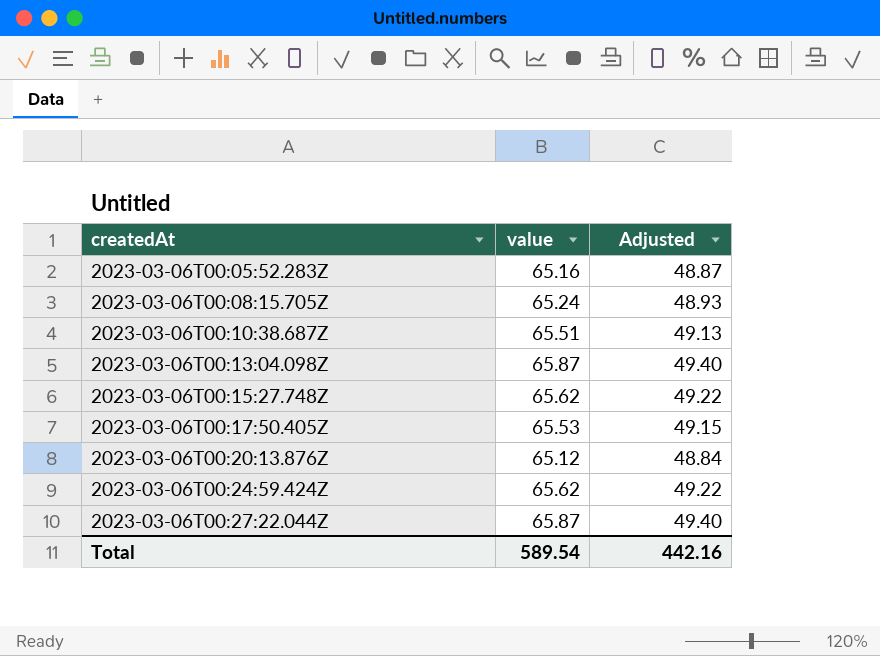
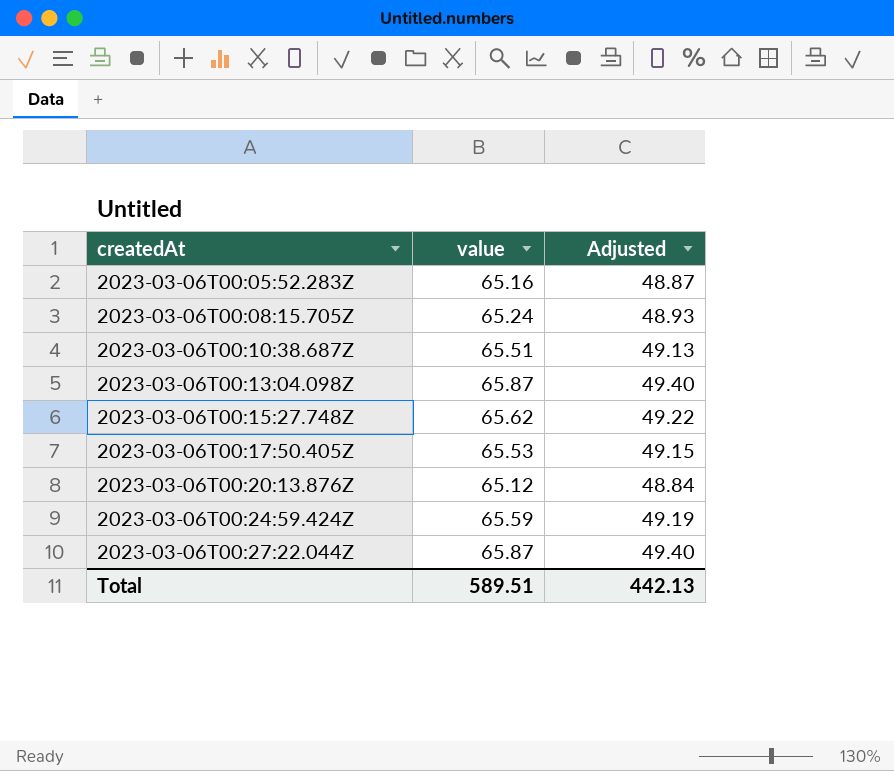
2023-03-06T00:24:59.424Z | value: 65.62 -> 65.59
2023-03-06T00:24:59.424Z | Adjusted: 49.22 -> 49.19
Total | value: 589.54 -> 589.51
Total | Adjusted: 442.16 -> 442.13

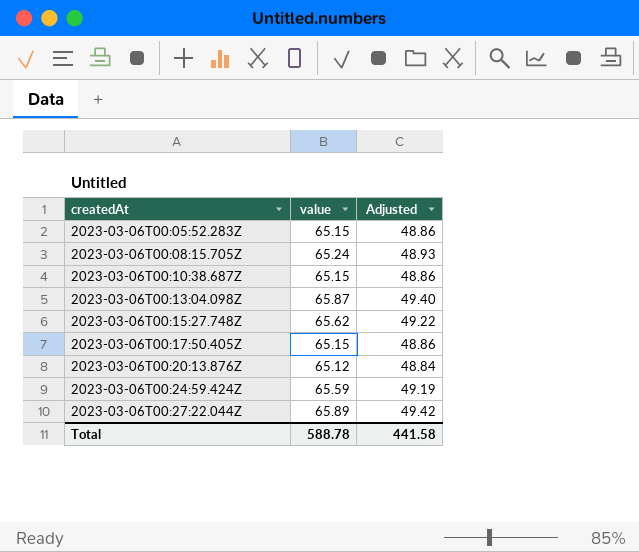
2023-03-06T00:05:52.283Z | value: 65.16 -> 65.15
2023-03-06T00:05:52.283Z | Adjusted: 48.87 -> 48.86
2023-03-06T00:10:38.687Z | value: 65.51 -> 65.15
2023-03-06T00:10:38.687Z | Adjusted: 49.13 -> 48.86
2023-03-06T00:17:50.405Z | value: 65.53 -> 65.15
2023-03-06T00:17:50.405Z | Adjusted: 49.15 -> 48.86
2023-03-06T00:27:22.044Z | value: 65.87 -> 65.89
2023-03-06T00:27:22.044Z | Adjusted: 49.40 -> 49.42
Total | value: 589.51 -> 588.78
Total | Adjusted: 442.13 -> 441.58

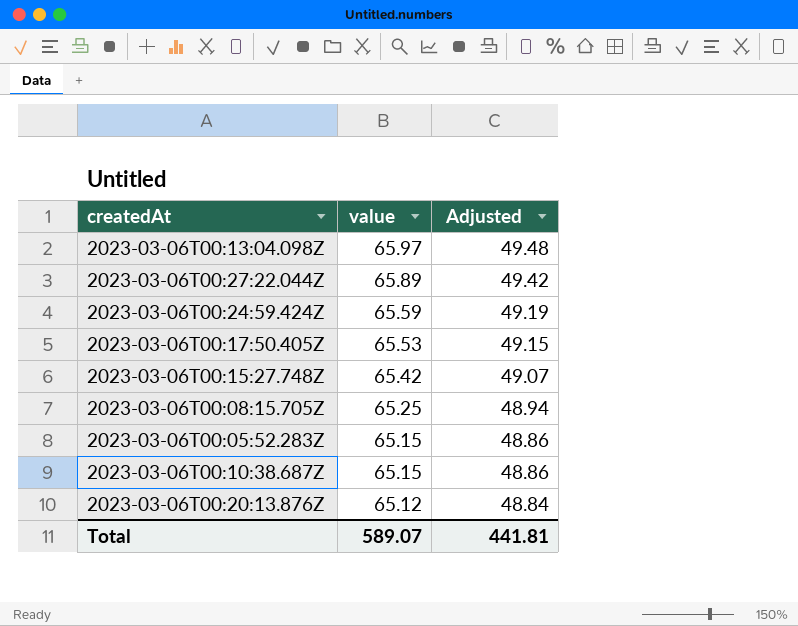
row order: createdAt ascending -> value descending
2023-03-06T00:13:04.098Z | value: 65.87 -> 65.97
2023-03-06T00:13:04.098Z | Adjusted: 49.40 -> 49.48
2023-03-06T00:17:50.405Z | value: 65.15 -> 65.53
2023-03-06T00:17:50.405Z | Adjusted: 48.86 -> 49.15
2023-03-06T00:15:27.748Z | value: 65.62 -> 65.42
2023-03-06T00:15:27.748Z | Adjusted: 49.22 -> 49.07
2023-03-06T00:08:15.705Z | value: 65.24 -> 65.25
2023-03-06T00:08:15.705Z | Adjusted: 48.93 -> 48.94
Total | value: 588.78 -> 589.07
Total | Adjusted: 441.58 -> 441.81

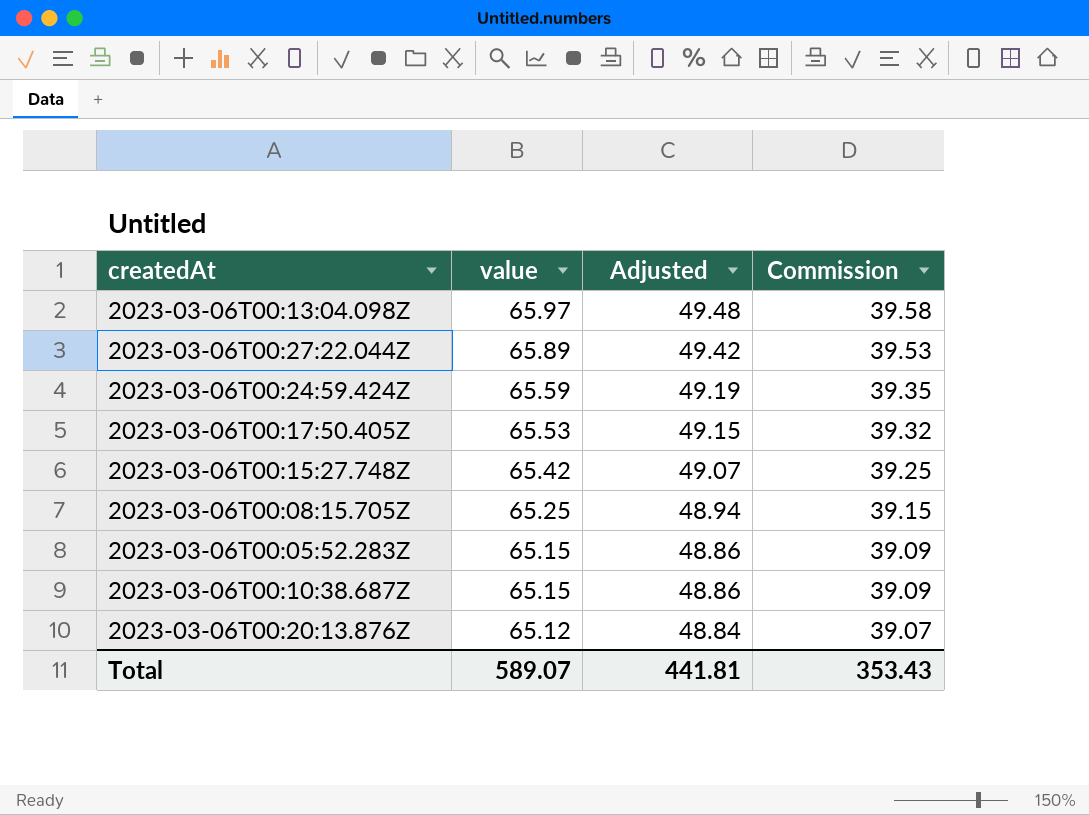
column Commission | formula: none -> [value] * 0.6

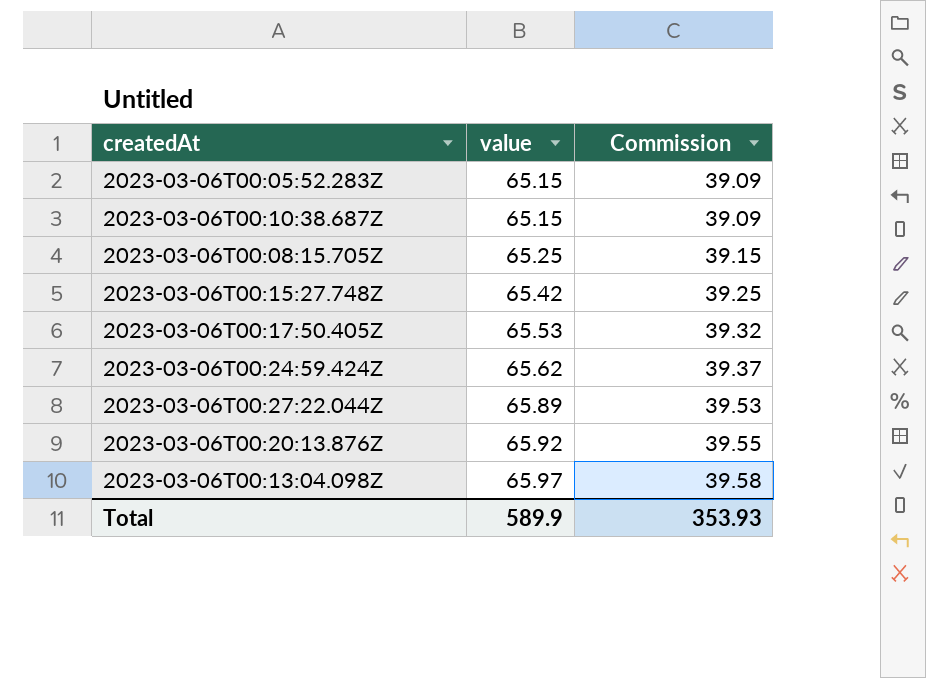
row order: value descending -> value ascending
column Adjusted | formula: [value] * 0.75 -> none
2023-03-06T00:24:59.424Z | value: 65.59 -> 65.62
2023-03-06T00:24:59.424Z | Commission: 39.35 -> 39.37
2023-03-06T00:20:13.876Z | value: 65.12 -> 65.92
2023-03-06T00:20:13.876Z | Commission: 39.07 -> 39.55
Total | value: 589.07 -> 589.9
Total | Commission: 353.43 -> 353.93

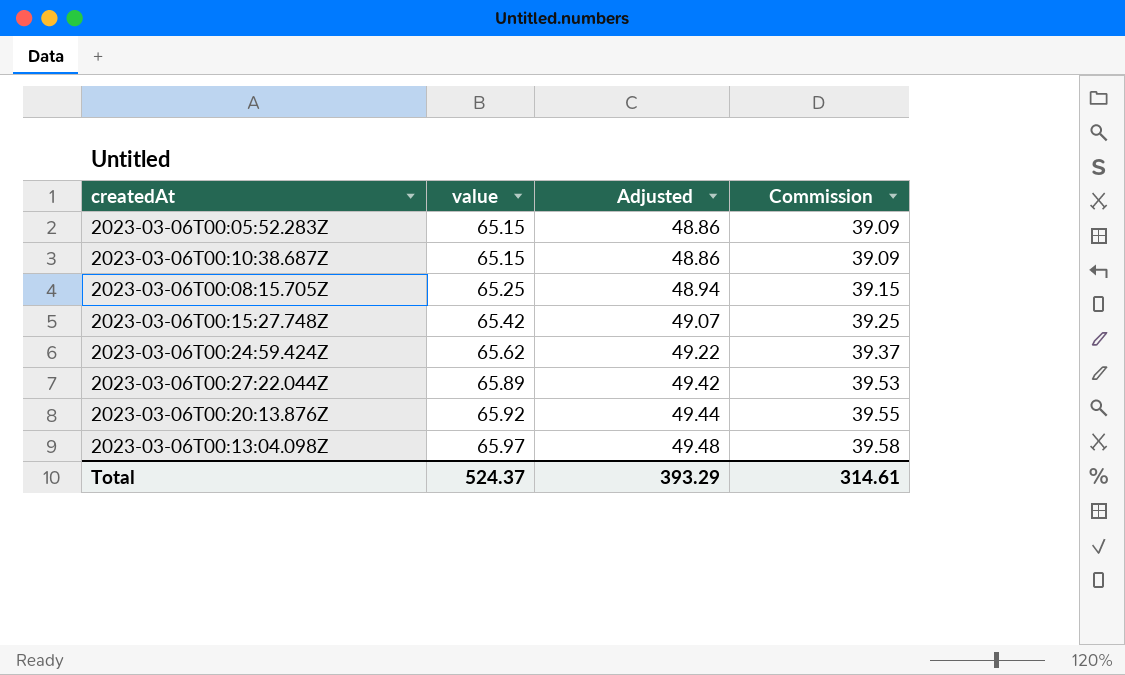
column Adjusted | formula: none -> [value] * 0.75
row 2023-03-06T00:17:50.405Z: 65.53 | 39.32 -> none
Total | value: 589.9 -> 524.37
Total | Commission: 353.93 -> 314.61

